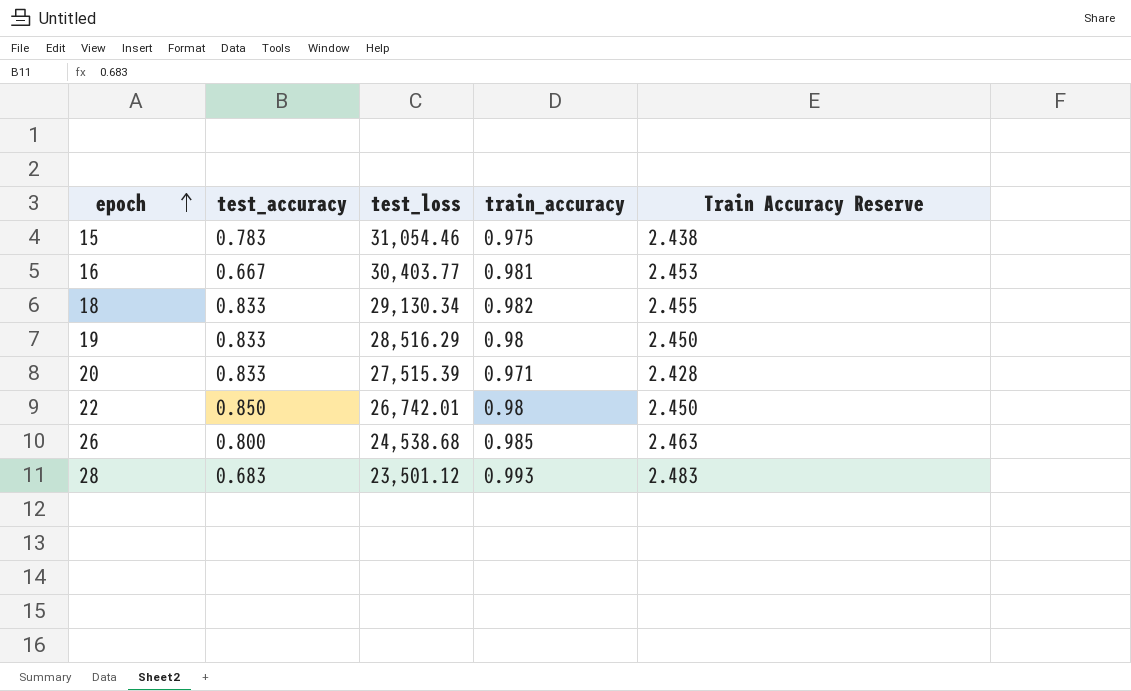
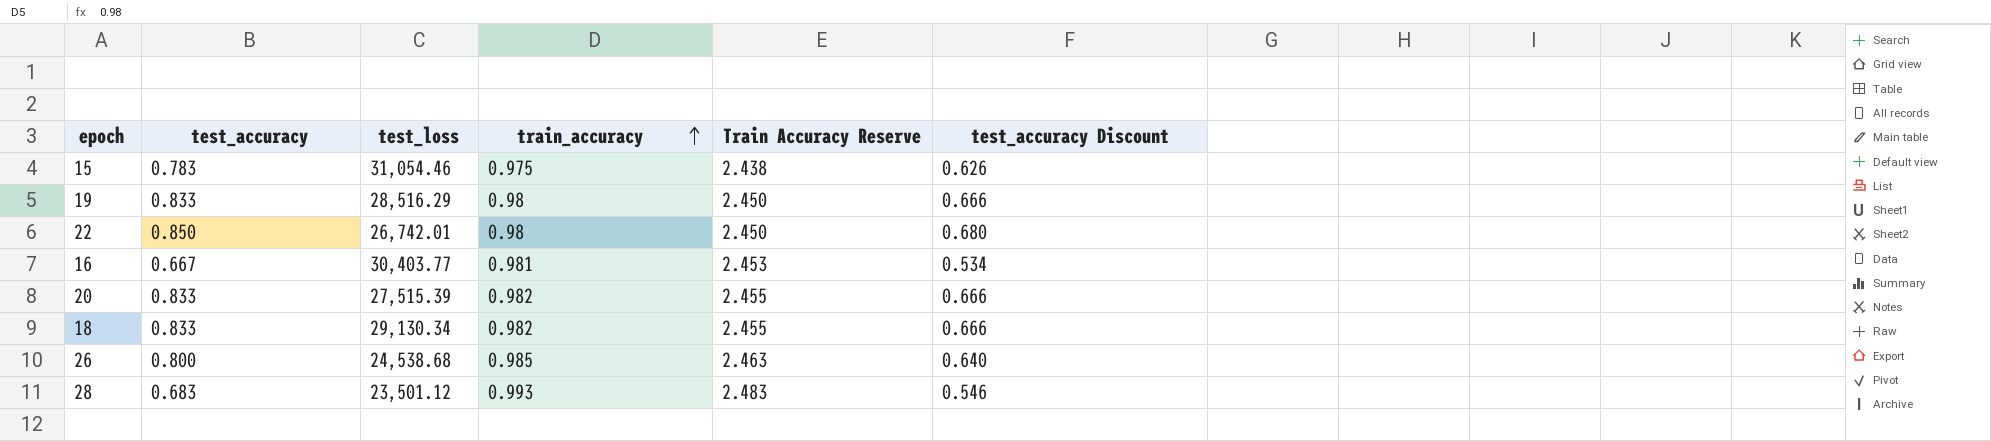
row order: epoch ascending -> train_accuracy ascending
column test_accuracy Discount | formula: none -> [test_accuracy] * 0.8
20 | train_accuracy: 0.971 -> 0.982
20 | Train Accuracy Reserve: 2.428 -> 2.455

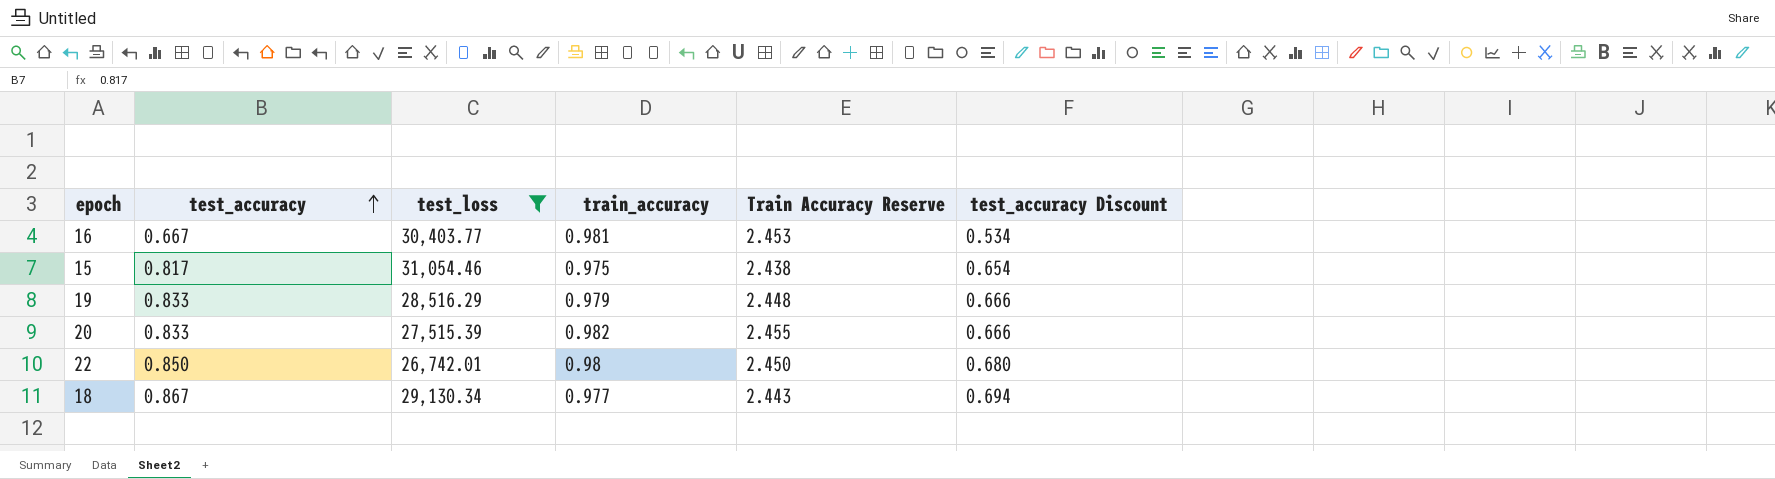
filter: none -> test_loss >= 26,742.01
row order: train_accuracy ascending -> test_accuracy ascending
15 | test_accuracy: 0.783 -> 0.817
15 | test_accuracy Discount: 0.626 -> 0.654
19 | train_accuracy: 0.98 -> 0.979
19 | Train Accuracy Reserve: 2.450 -> 2.448
18 | test_accuracy: 0.833 -> 0.867
18 | train_accuracy: 0.982 -> 0.977
18 | Train Accuracy Reserve: 2.455 -> 2.443
18 | test_accuracy Discount: 0.666 -> 0.694

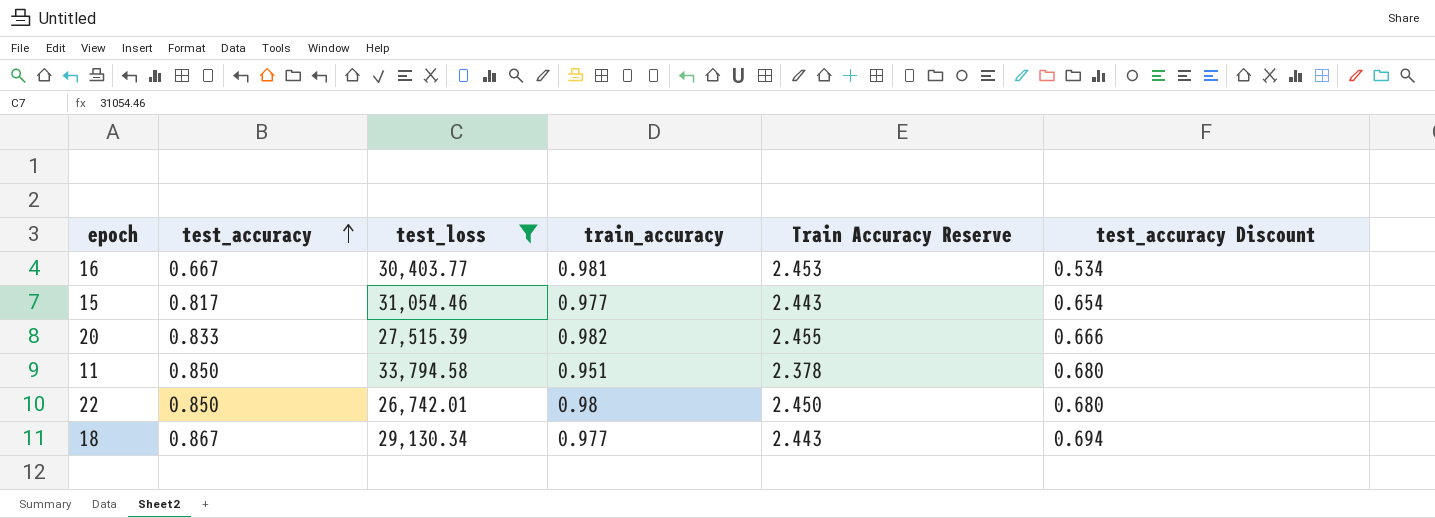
row 19: 0.833 | 28,516.29 | 0.979 | 2.448 | 0.666 -> none
15 | train_accuracy: 0.975 -> 0.977
15 | Train Accuracy Reserve: 2.438 -> 2.443
row 11: none -> 0.850 | 33,794.58 | 0.951 | 2.378 | 0.680

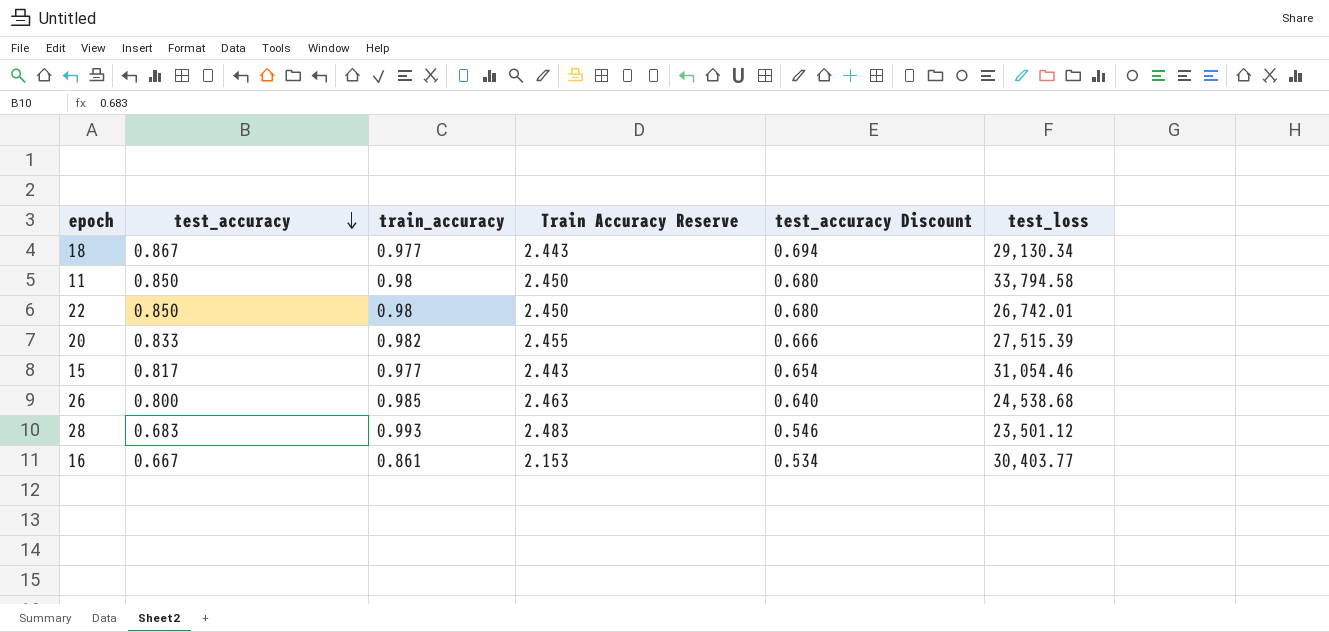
filter: test_loss >= 26,742.01 -> none
row order: test_accuracy ascending -> test_accuracy descending
column test_loss | position: 3 -> 6
11 | train_accuracy: 0.951 -> 0.98
11 | Train Accuracy Reserve: 2.378 -> 2.450
16 | train_accuracy: 0.981 -> 0.861
16 | Train Accuracy Reserve: 2.453 -> 2.153

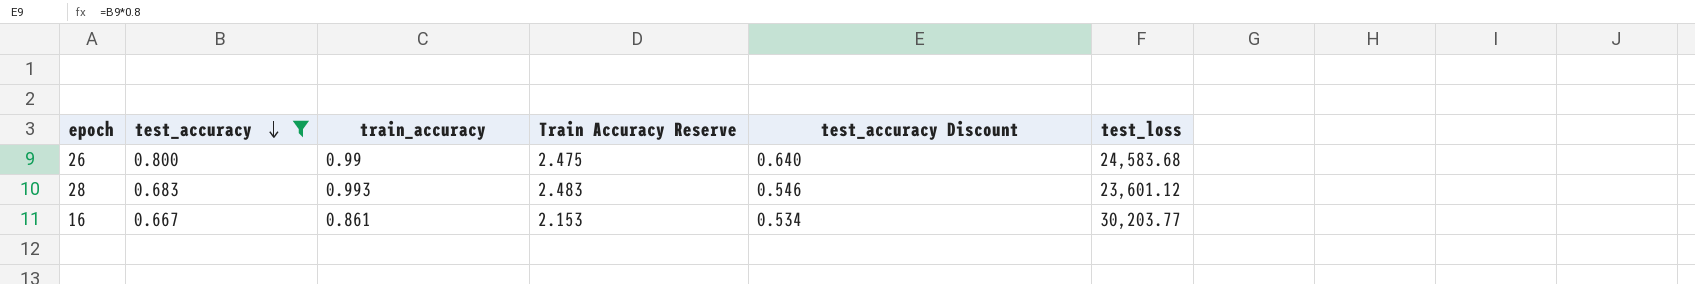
filter: none -> test_accuracy <= 0.800
26 | train_accuracy: 0.985 -> 0.99
26 | Train Accuracy Reserve: 2.463 -> 2.475
26 | test_loss: 24,538.68 -> 24,583.68
28 | test_loss: 23,501.12 -> 23,601.12
16 | test_loss: 30,403.77 -> 30,203.77

